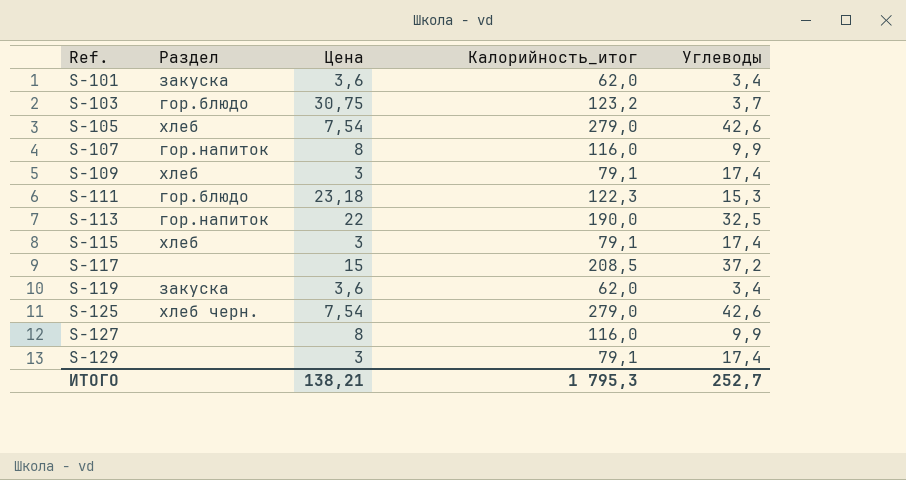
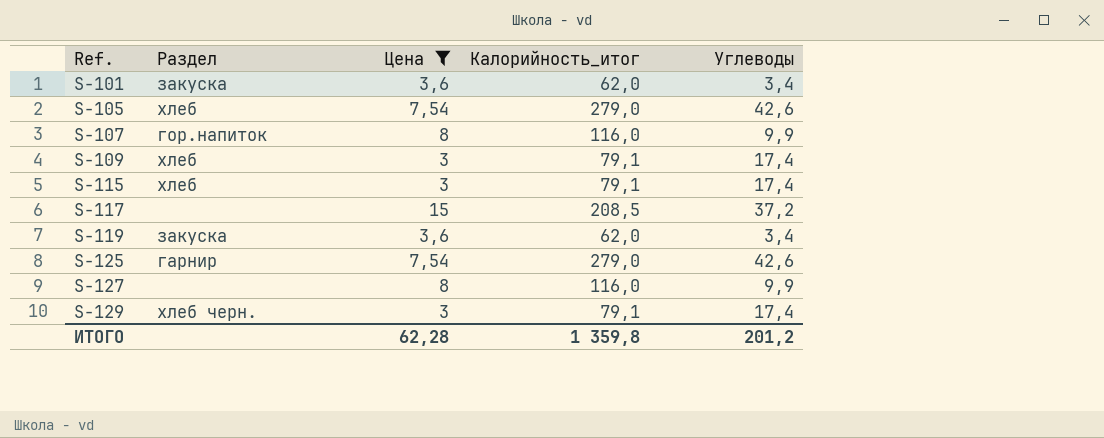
filter: none -> Цена <= 15
S-125 | Раздел: хлеб черн. -> гарнир
S-129 | Раздел: none -> хлеб черн.
ИТОГО | Цена: 138,21 -> 62,28
ИТОГО | Калорийность_итог: 1 795,3 -> 1 359,8
ИТОГО | Углеводы: 252,7 -> 201,2

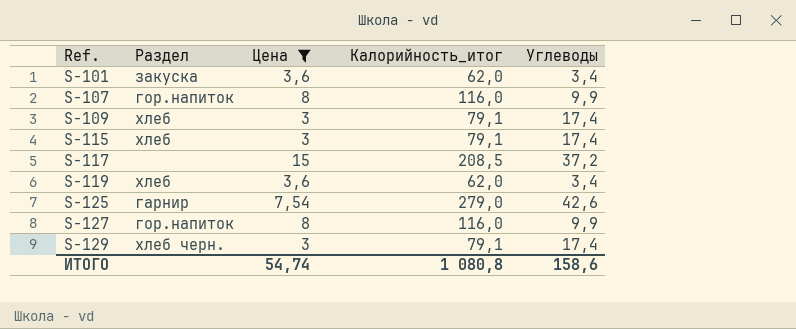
row S-105: хлеб | 7,54 | 279,0 | 42,6 -> none
S-119 | Раздел: закуска -> хлеб
S-127 | Раздел: none -> гор.напиток
ИТОГО | Цена: 62,28 -> 54,74
ИТОГО | Калорийность_итог: 1 359,8 -> 1 080,8
ИТОГО | Углеводы: 201,2 -> 158,6

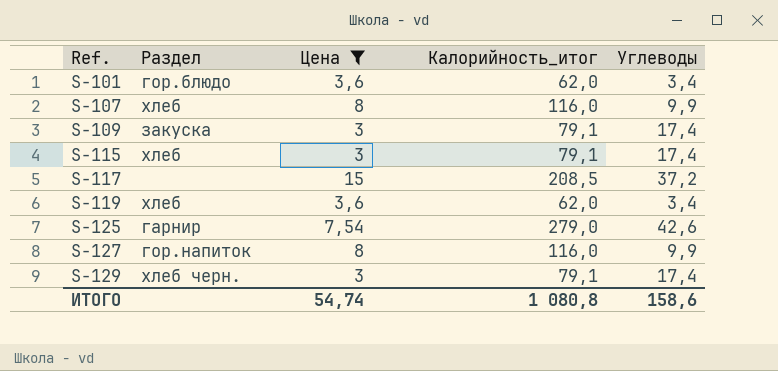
S-101 | Раздел: закуска -> гор.блюдо
S-107 | Раздел: гор.напиток -> хлеб
S-109 | Раздел: хлеб -> закуска

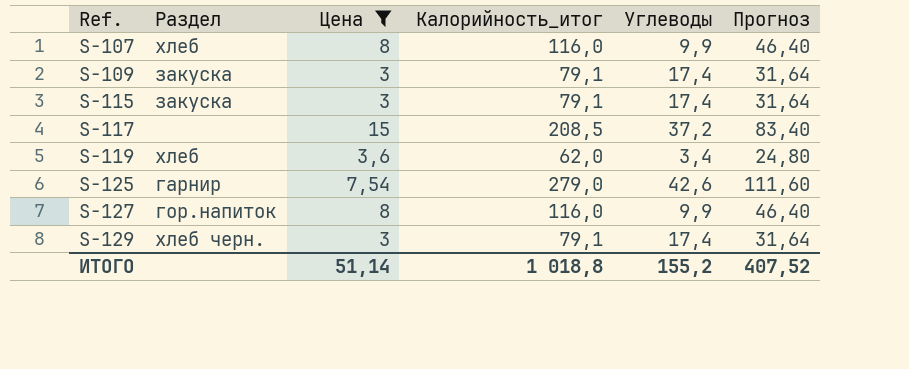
column Прогноз | formula: none -> [Калорийность_итог] * 0,4
row S-101: гор.блюдо | 3,6 | 62,0 | 3,4 -> none
S-115 | Раздел: хлеб -> закуска
ИТОГО | Цена: 54,74 -> 51,14
ИТОГО | Калорийность_итог: 1 080,8 -> 1 018,8
ИТОГО | Углеводы: 158,6 -> 155,2

